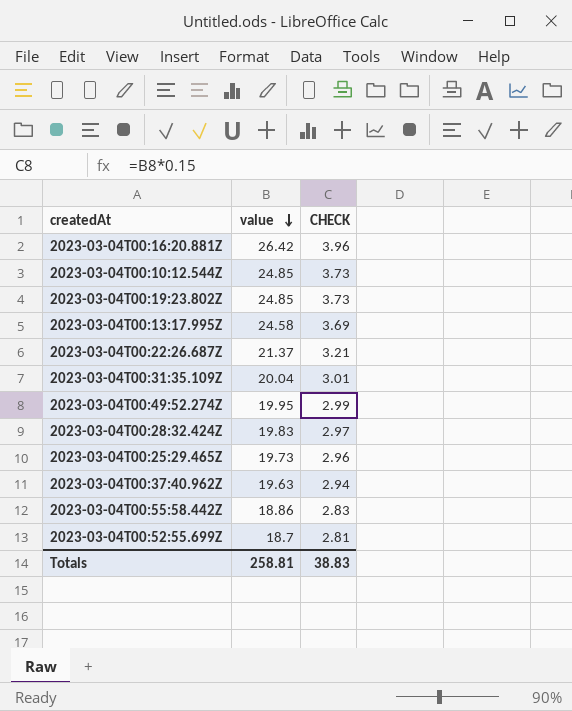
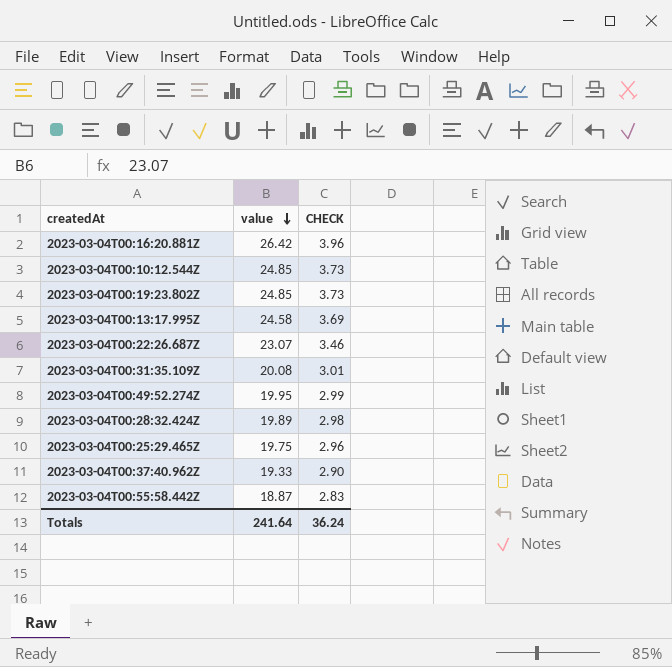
row 2023-03-04T00:52:55.699Z: 18.7 | 2.81 -> none
2023-03-04T00:22:26.687Z | value: 21.37 -> 23.07
2023-03-04T00:22:26.687Z | CHECK: 3.21 -> 3.46
2023-03-04T00:31:35.109Z | value: 20.04 -> 20.08
2023-03-04T00:28:32.424Z | value: 19.83 -> 19.89
2023-03-04T00:28:32.424Z | CHECK: 2.97 -> 2.98
2023-03-04T00:25:29.465Z | value: 19.73 -> 19.75
2023-03-04T00:37:40.962Z | value: 19.63 -> 19.33
2023-03-04T00:37:40.962Z | CHECK: 2.94 -> 2.90
2023-03-04T00:55:58.442Z | value: 18.86 -> 18.87
Totals | value: 258.81 -> 241.64
Totals | CHECK: 38.83 -> 36.24

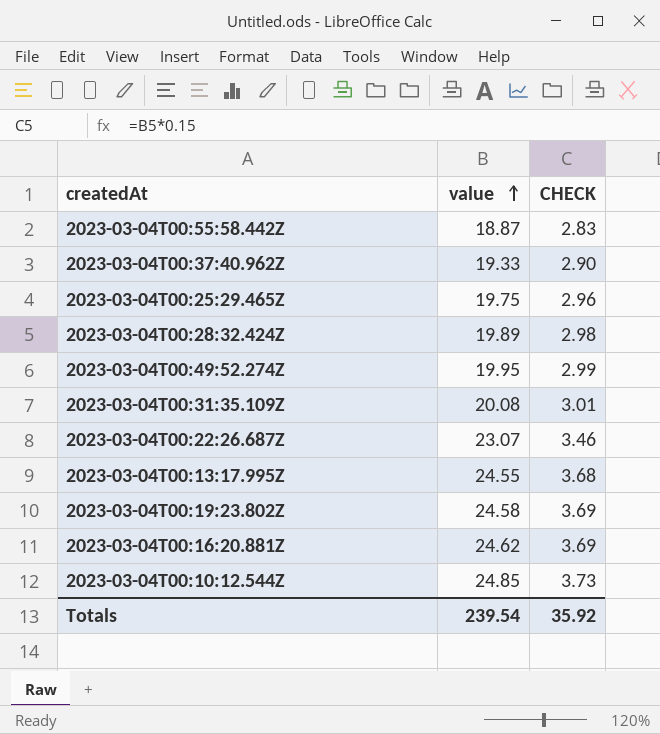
row order: value descending -> value ascending
2023-03-04T00:13:17.995Z | value: 24.58 -> 24.55
2023-03-04T00:13:17.995Z | CHECK: 3.69 -> 3.68
2023-03-04T00:19:23.802Z | value: 24.85 -> 24.58
2023-03-04T00:19:23.802Z | CHECK: 3.73 -> 3.69
2023-03-04T00:16:20.881Z | value: 26.42 -> 24.62
2023-03-04T00:16:20.881Z | CHECK: 3.96 -> 3.69
Totals | value: 241.64 -> 239.54
Totals | CHECK: 36.24 -> 35.92

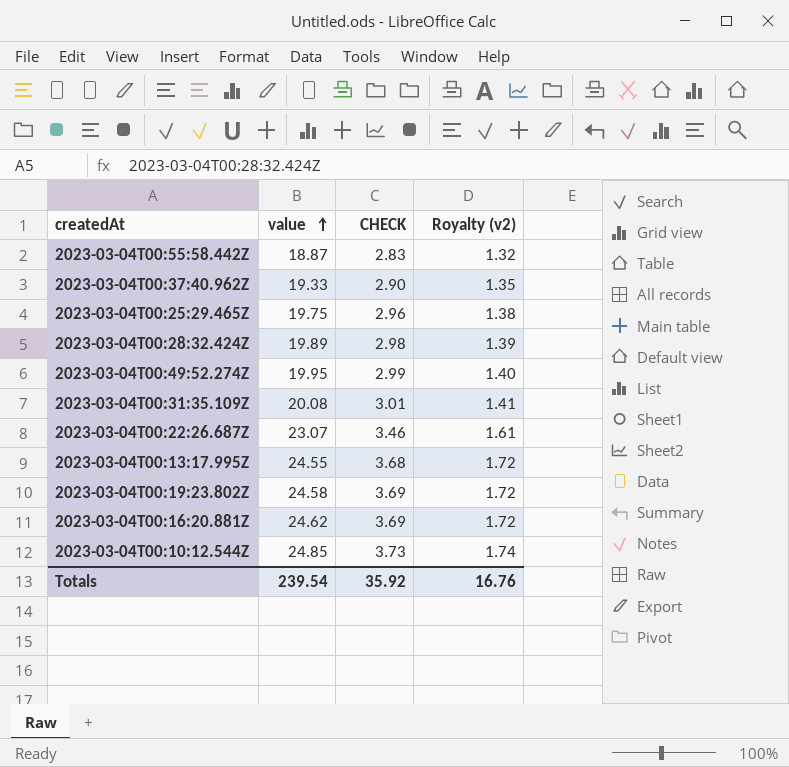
column Royalty (v2) | formula: none -> [value] * 0.07

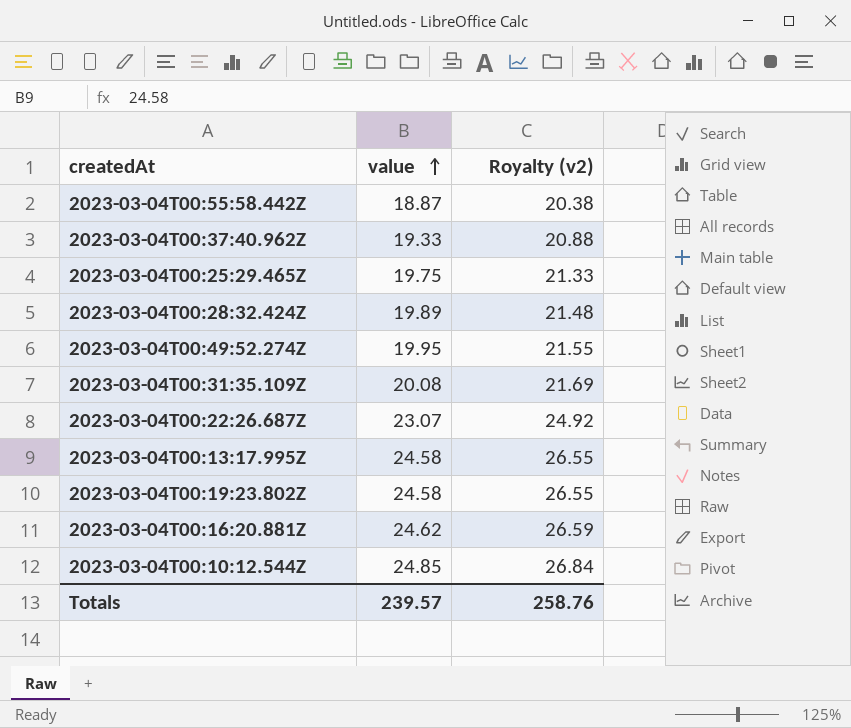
column CHECK | formula: [value] * 0.15 -> none
column Royalty (v2) | formula: [value] * 0.07 -> [value] * 1.08
2023-03-04T00:13:17.995Z | value: 24.55 -> 24.58
Totals | value: 239.54 -> 239.57
Totals | Royalty (v2): 16.76 -> 258.76

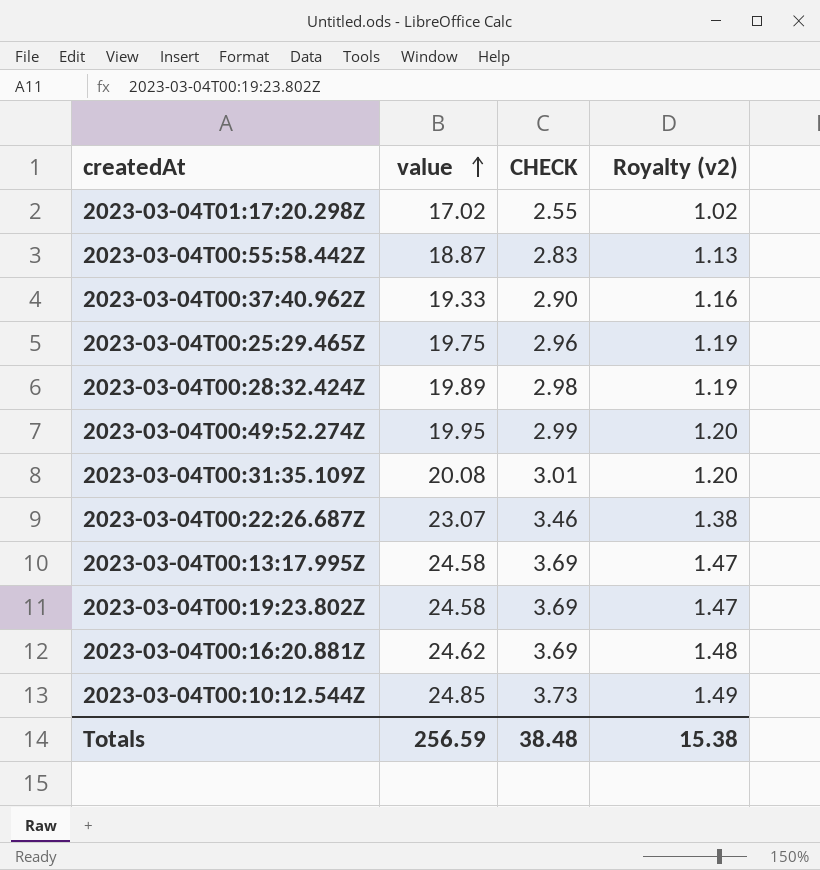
column CHECK | formula: none -> [value] * 0.15
column Royalty (v2) | formula: [value] * 1.08 -> [value] * 0.06
row 2023-03-04T01:17:20.298Z: none -> 17.02 | 2.55 | 1.02
Totals | value: 239.57 -> 256.59
Totals | Royalty (v2): 258.76 -> 15.38

